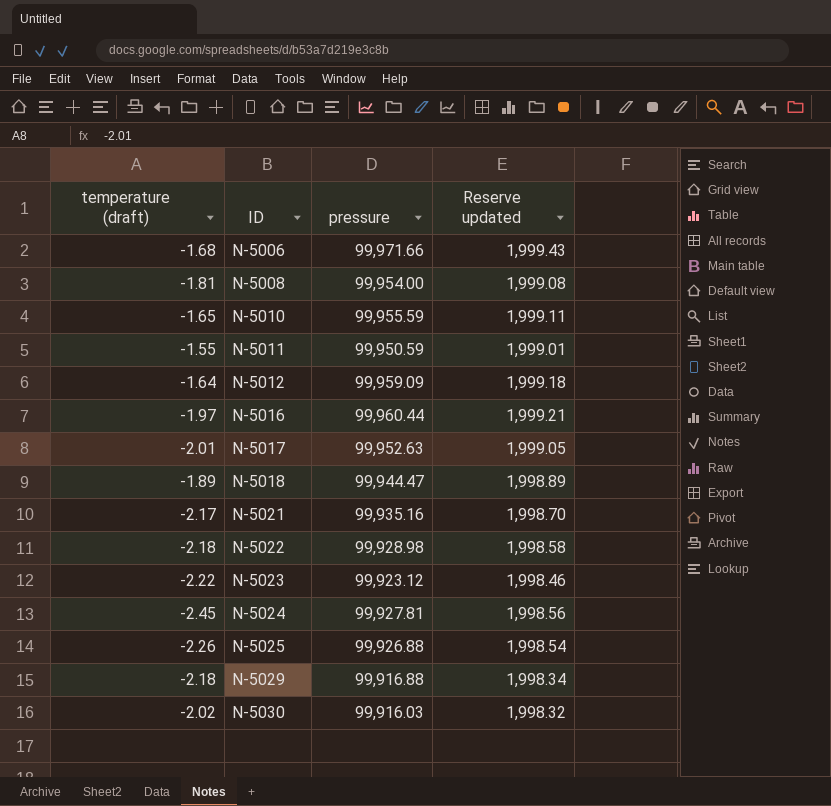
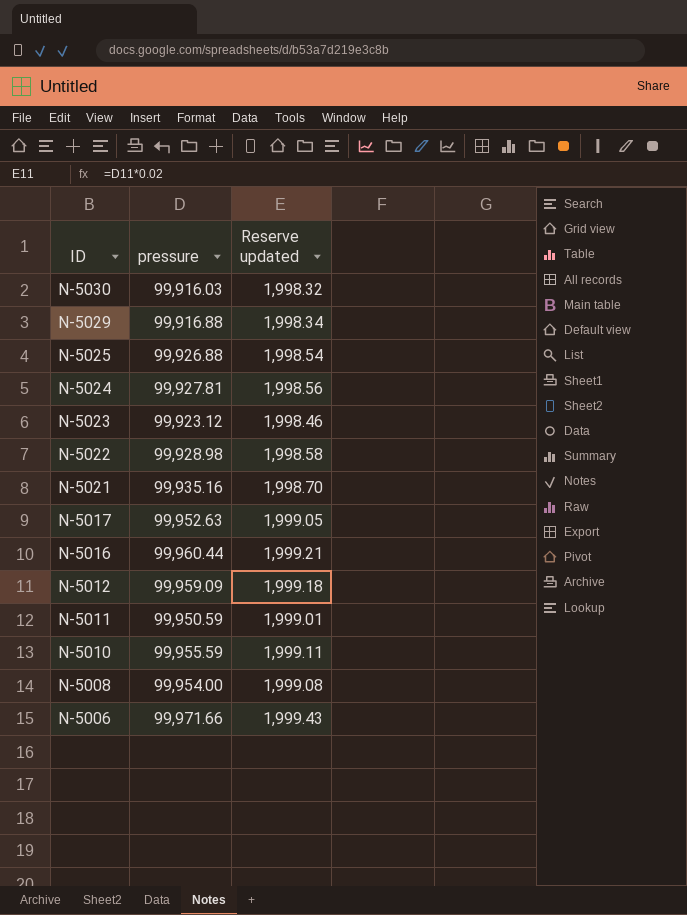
row order: ID ascending -> ID descending
column temperature (draft) | position: 1 -> none
row N-5018: -1.89 | 99,944.47 | 1,998.89 -> none

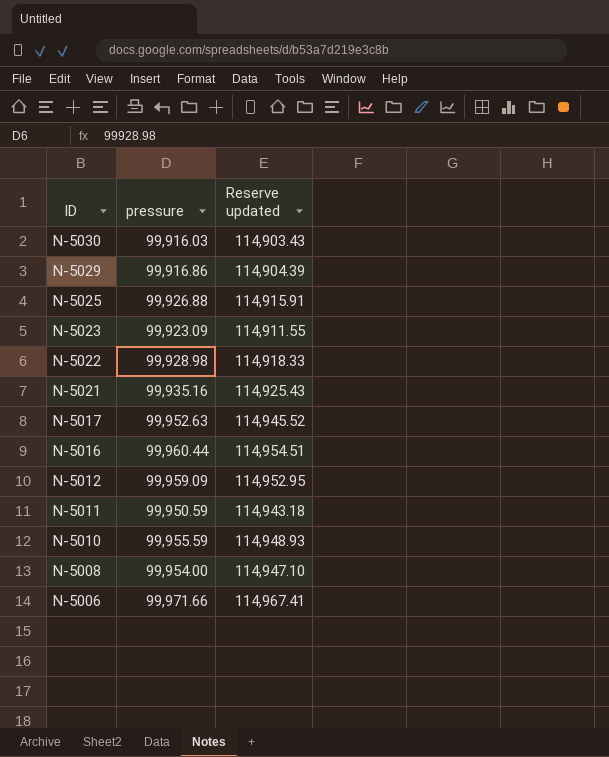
column Reserve updated | formula: [pressure] * 0.02 -> [pressure] * 1.15
row N-5024: 99,927.81 | 1,998.56 -> none
N-5029 | pressure: 99,916.88 -> 99,916.86
N-5023 | pressure: 99,923.12 -> 99,923.09

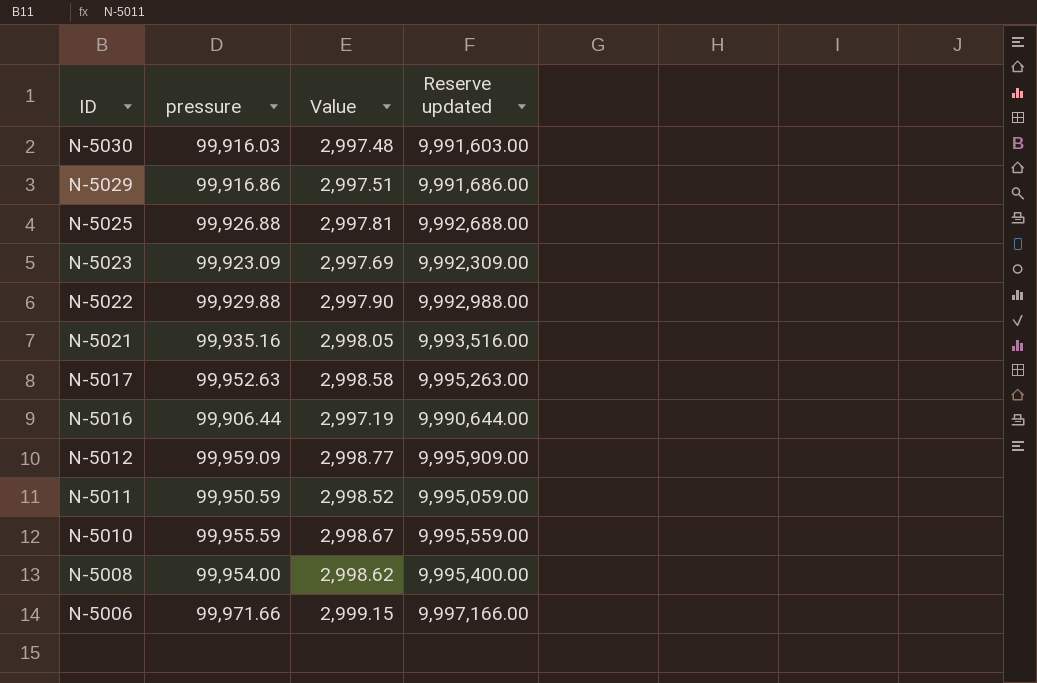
column Value | formula: none -> [pressure] * 0.03
column Reserve updated | formula: [pressure] * 1.15 -> [pressure] * 100
N-5022 | pressure: 99,928.98 -> 99,929.88
N-5016 | pressure: 99,960.44 -> 99,906.44

